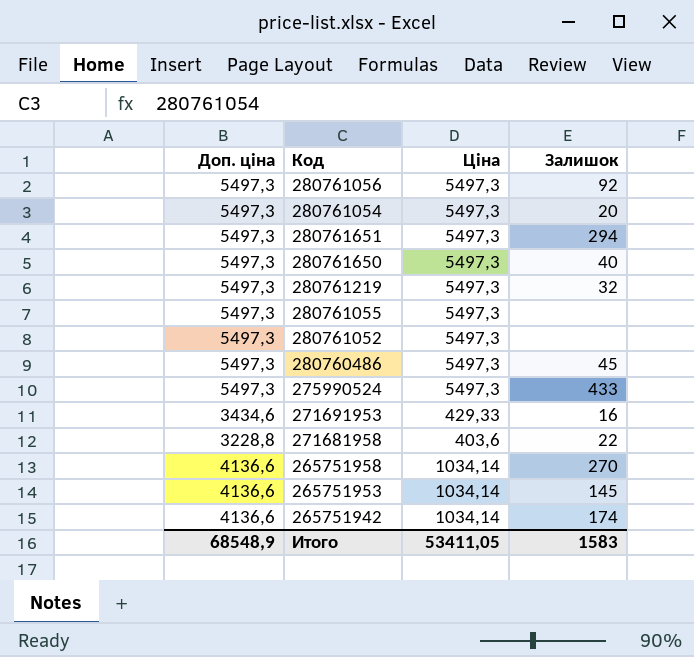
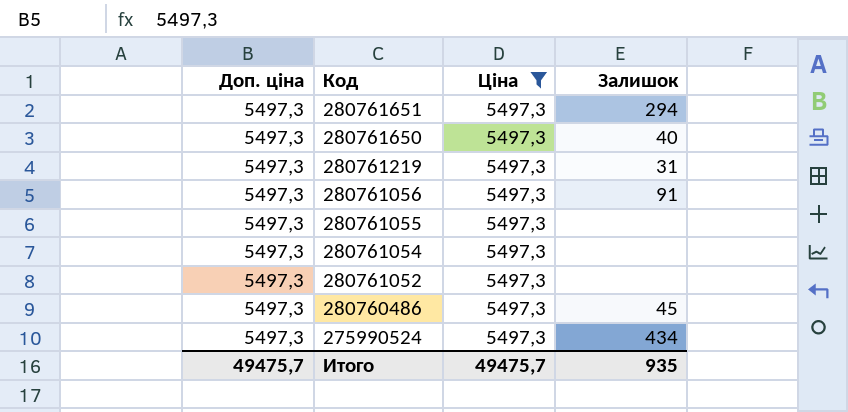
filter: none -> Ціна = 5497,3
row order: none -> Код descending
280761219 | Залишок: 32 -> 31
280761056 | Залишок: 92 -> 91
280761054 | Залишок: 20 -> none
275990524 | Залишок: 433 -> 434
Итого | Доп. ціна: 68548,9 -> 49475,7
Итого | Ціна: 53411,05 -> 49475,7
Итого | Залишок: 1583 -> 935

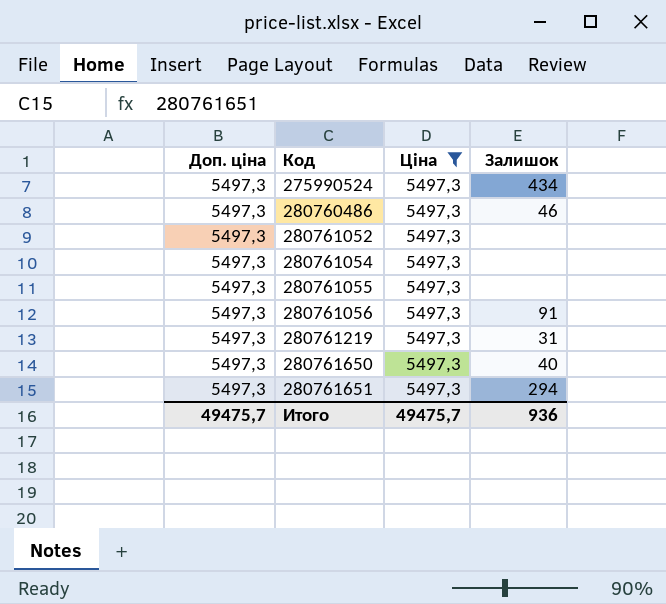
row order: Код descending -> Код ascending
280760486 | Залишок: 45 -> 46
Итого | Залишок: 935 -> 936

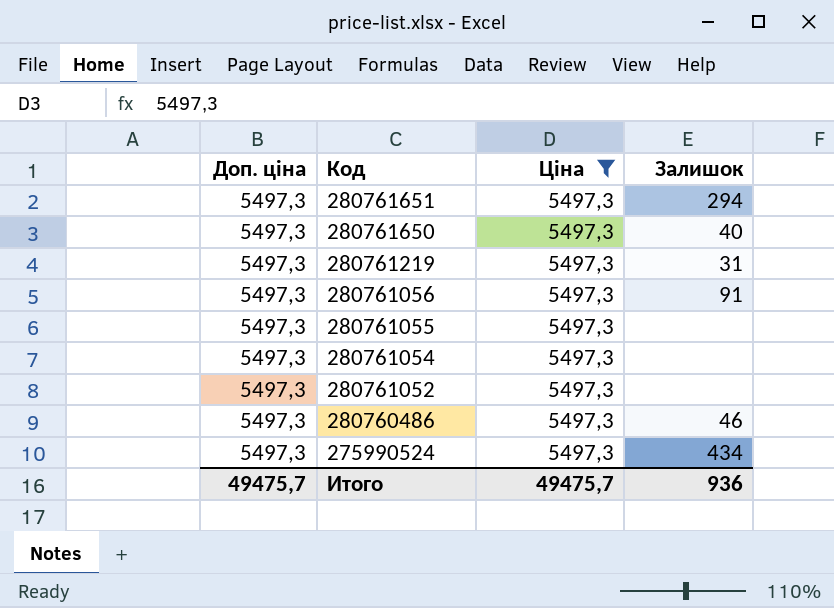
row order: Код ascending -> Код descending

